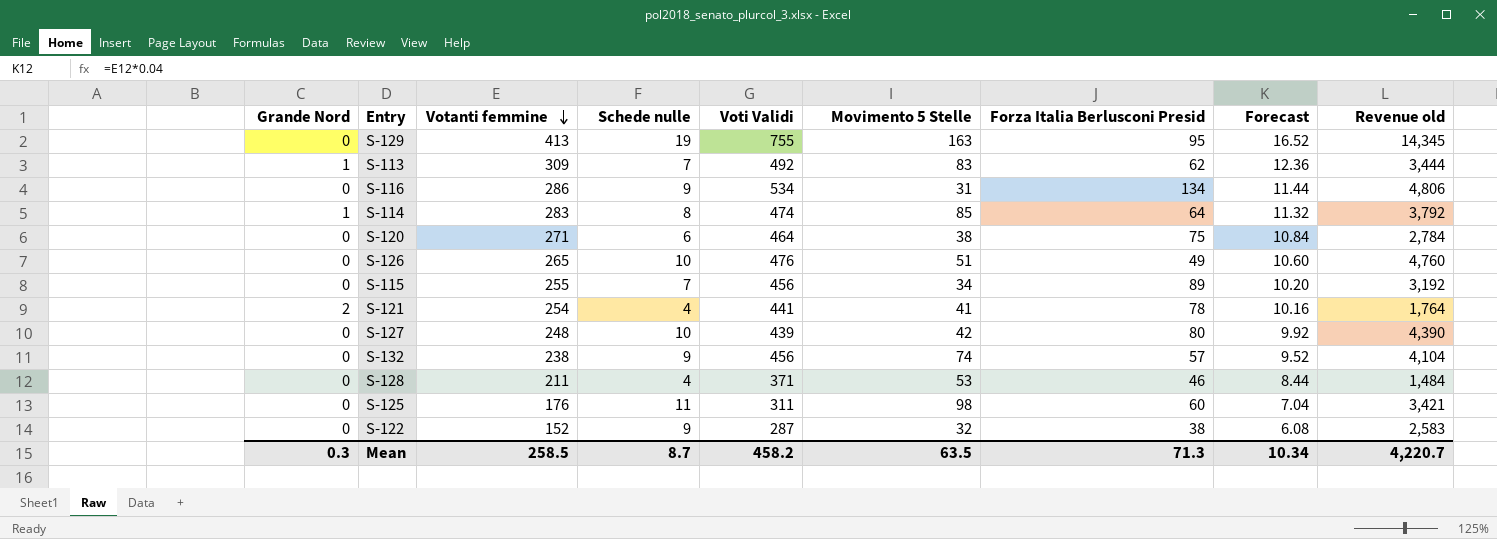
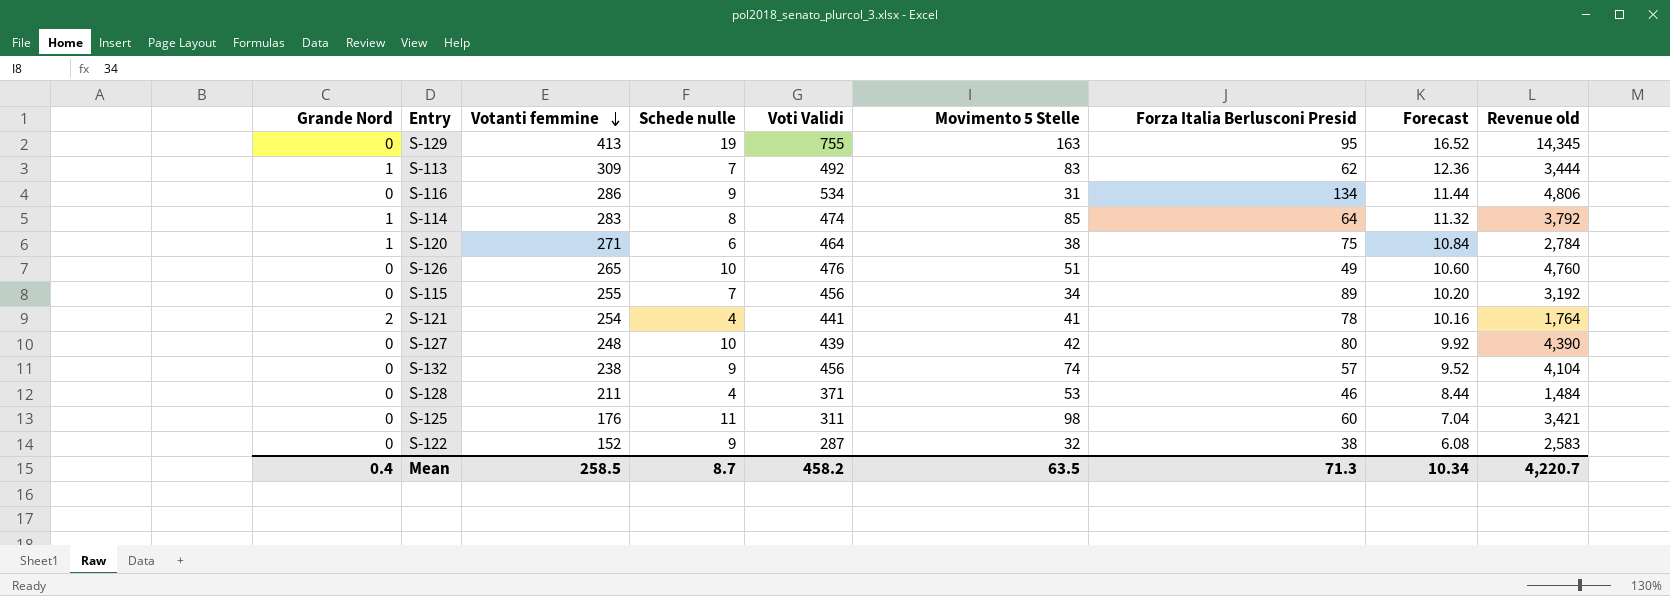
S-120 | Grande Nord: 0 -> 1
Mean | Grande Nord: 0.3 -> 0.4

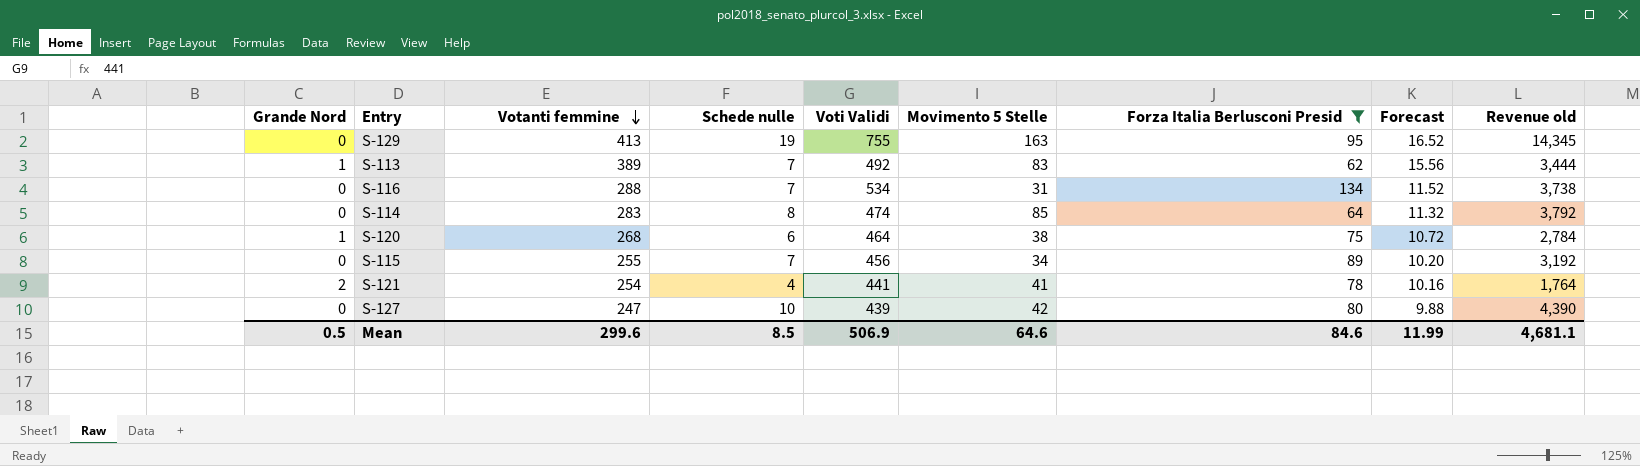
filter: none -> Forza Italia Berlusconi Presid >= 62
S-113 | Votanti femmine: 309 -> 389
S-113 | Forecast: 12.36 -> 15.56
S-116 | Votanti femmine: 286 -> 288
S-116 | Schede nulle: 9 -> 7
S-116 | Forecast: 11.44 -> 11.52
S-116 | Revenue old: 4,806 -> 3,738
S-114 | Grande Nord: 1 -> 0
S-120 | Votanti femmine: 271 -> 268
S-120 | Forecast: 10.84 -> 10.72
S-127 | Votanti femmine: 248 -> 247
S-127 | Forecast: 9.92 -> 9.88
Mean | Grande Nord: 0.4 -> 0.5
Mean | Votanti femmine: 258.5 -> 299.6
Mean | Schede nulle: 8.7 -> 8.5
Mean | Voti Validi: 458.2 -> 506.9
Mean | Movimento 5 Stelle: 63.5 -> 64.6
Mean | Forza Italia Berlusconi Presid: 71.3 -> 84.6
Mean | Forecast: 10.34 -> 11.99
Mean | Revenue old: 4,220.7 -> 4,681.1

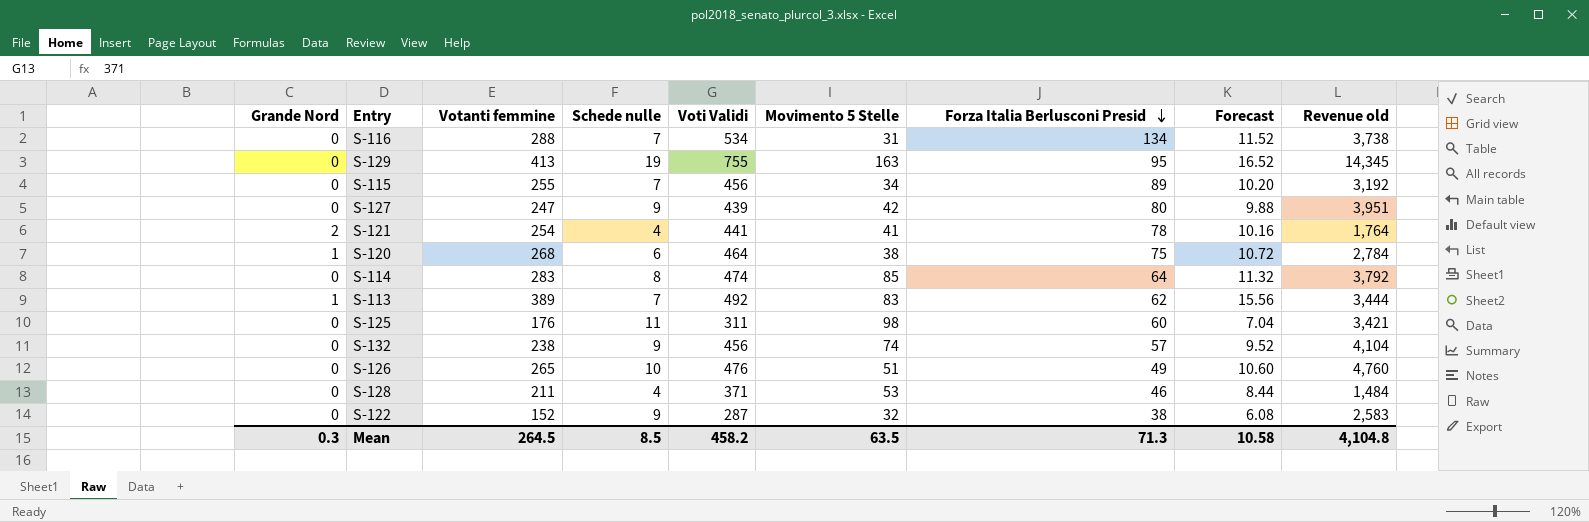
filter: Forza Italia Berlusconi Presid >= 62 -> none
row order: Votanti femmine descending -> Forza Italia Berlusconi Presid descending
S-127 | Schede nulle: 10 -> 9
S-127 | Revenue old: 4,390 -> 3,951
Mean | Grande Nord: 0.5 -> 0.3
Mean | Votanti femmine: 299.6 -> 264.5
Mean | Voti Validi: 506.9 -> 458.2
Mean | Movimento 5 Stelle: 64.6 -> 63.5
Mean | Forza Italia Berlusconi Presid: 84.6 -> 71.3
Mean | Forecast: 11.99 -> 10.58
Mean | Revenue old: 4,681.1 -> 4,104.8

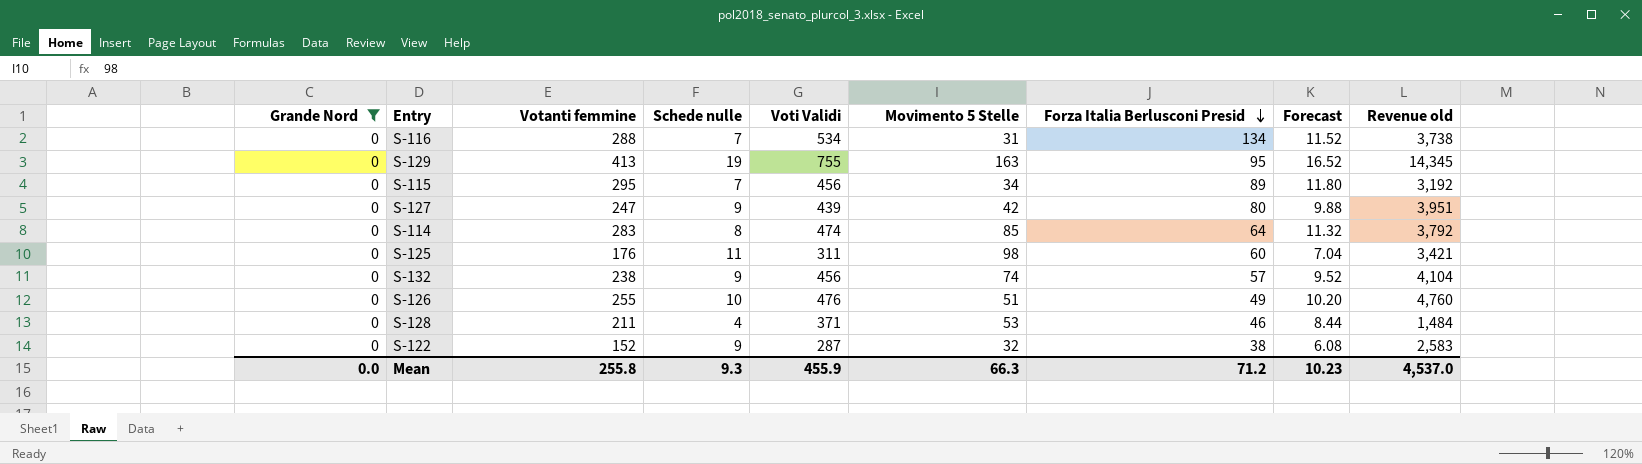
filter: none -> Grande Nord = 0
S-115 | Votanti femmine: 255 -> 295
S-115 | Forecast: 10.20 -> 11.80
S-126 | Votanti femmine: 265 -> 255
S-126 | Forecast: 10.60 -> 10.20
Mean | Grande Nord: 0.3 -> 0.0
Mean | Votanti femmine: 264.5 -> 255.8
Mean | Schede nulle: 8.5 -> 9.3
Mean | Voti Validi: 458.2 -> 455.9
Mean | Movimento 5 Stelle: 63.5 -> 66.3
Mean | Forza Italia Berlusconi Presid: 71.3 -> 71.2
Mean | Forecast: 10.58 -> 10.23
Mean | Revenue old: 4,104.8 -> 4,537.0

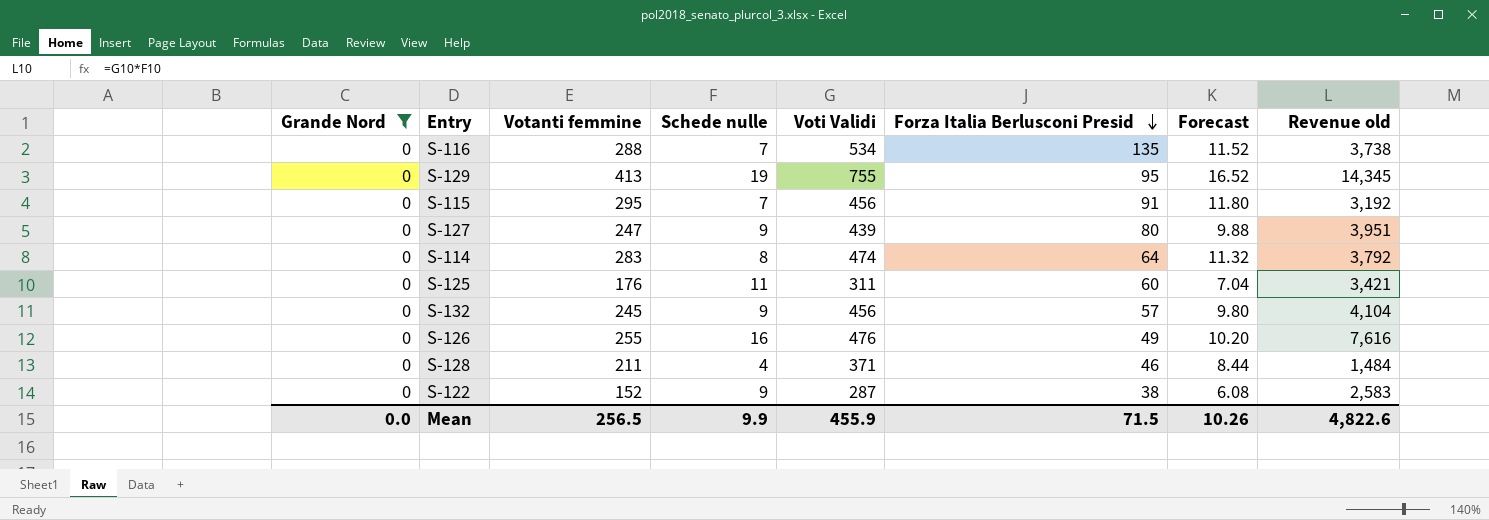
column Movimento 5 Stelle | position: 6 -> none
S-116 | Forza Italia Berlusconi Presid: 134 -> 135
S-115 | Forza Italia Berlusconi Presid: 89 -> 91
S-132 | Votanti femmine: 238 -> 245
S-132 | Forecast: 9.52 -> 9.80
S-126 | Schede nulle: 10 -> 16
S-126 | Revenue old: 4,760 -> 7,616
Mean | Votanti femmine: 255.8 -> 256.5
Mean | Schede nulle: 9.3 -> 9.9
Mean | Forza Italia Berlusconi Presid: 71.2 -> 71.5
Mean | Forecast: 10.23 -> 10.26
Mean | Revenue old: 4,537.0 -> 4,822.6

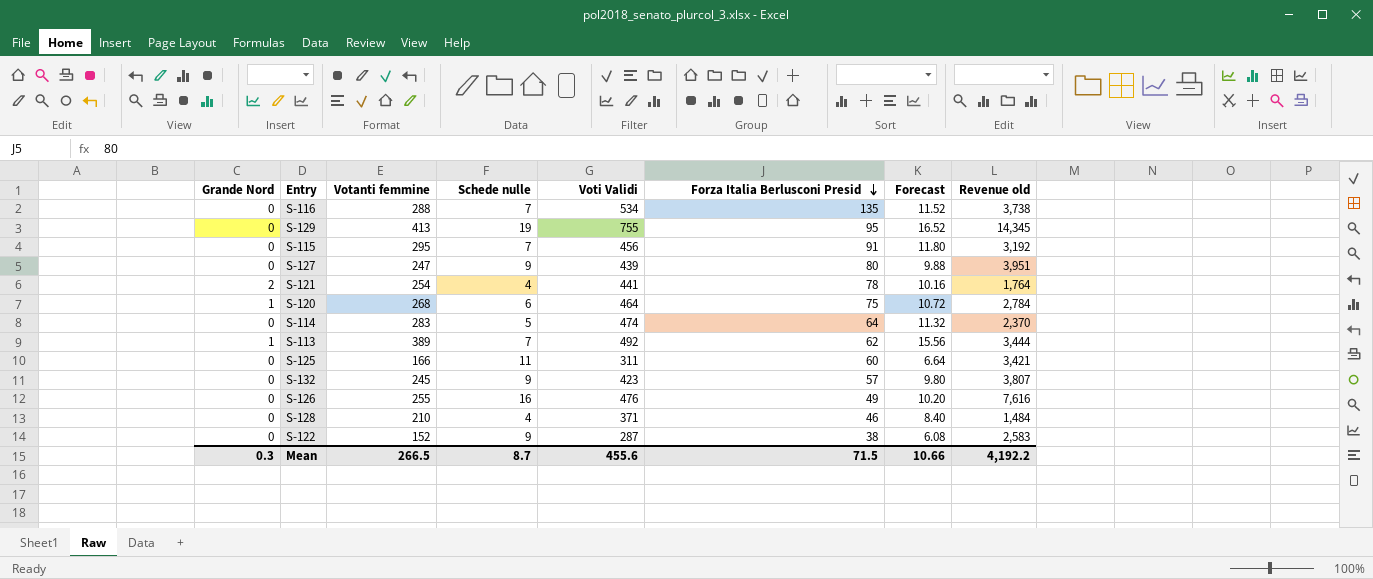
filter: Grande Nord = 0 -> none
S-114 | Schede nulle: 8 -> 5
S-114 | Revenue old: 3,792 -> 2,370
S-125 | Votanti femmine: 176 -> 166
S-125 | Forecast: 7.04 -> 6.64
S-132 | Voti Validi: 456 -> 423
S-132 | Revenue old: 4,104 -> 3,807
S-128 | Votanti femmine: 211 -> 210
S-128 | Forecast: 8.44 -> 8.40
Mean | Grande Nord: 0.0 -> 0.3
Mean | Votanti femmine: 256.5 -> 266.5
Mean | Schede nulle: 9.9 -> 8.7
Mean | Voti Validi: 455.9 -> 455.6
Mean | Forecast: 10.26 -> 10.66
Mean | Revenue old: 4,822.6 -> 4,192.2

